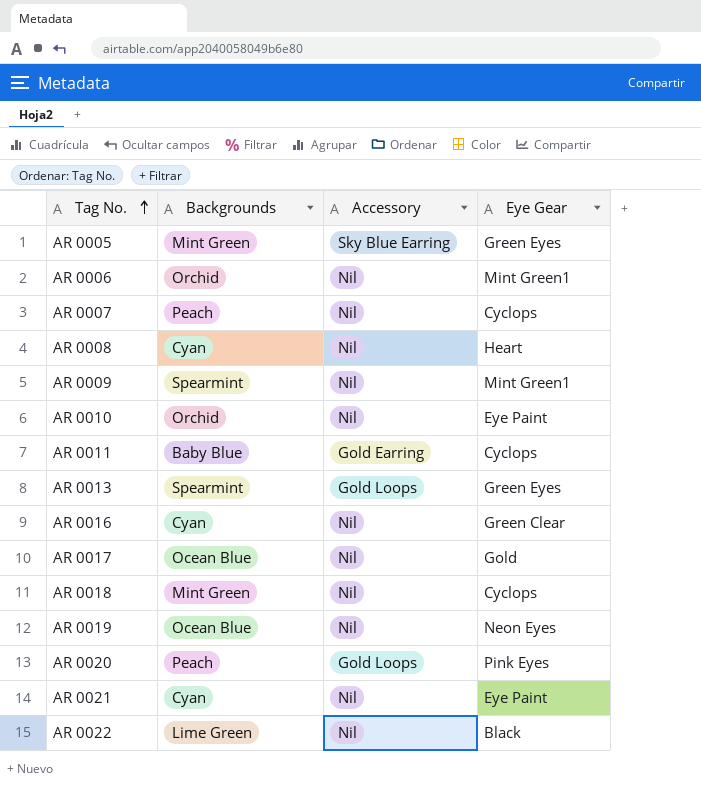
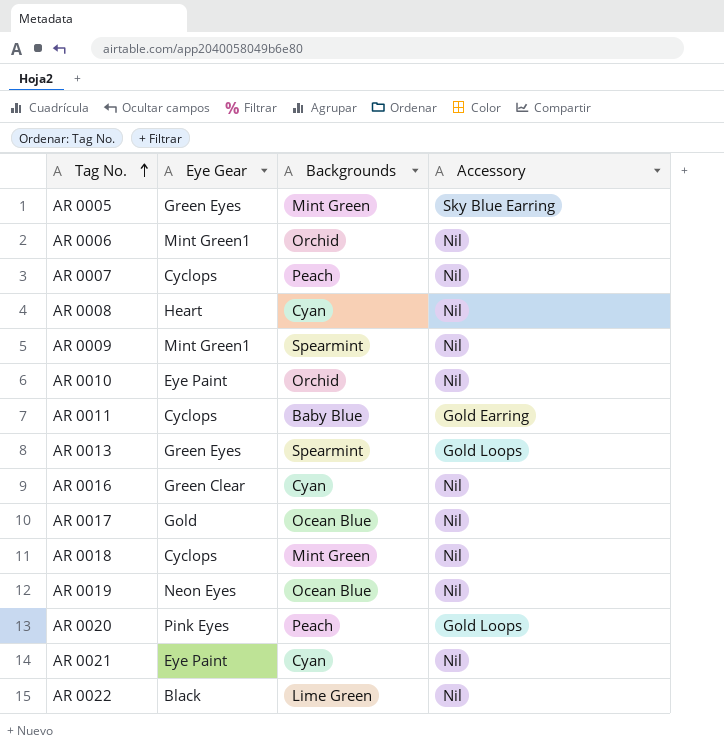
column Eye Gear | position: 4 -> 2

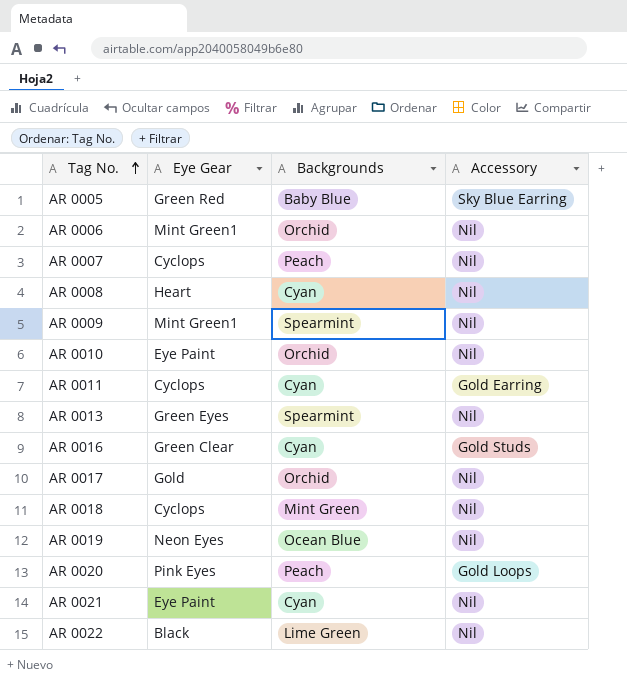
AR 0005 | Eye Gear: Green Eyes -> Green Red
AR 0005 | Backgrounds: Mint Green -> Baby Blue
AR 0011 | Backgrounds: Baby Blue -> Cyan
AR 0013 | Accessory: Gold Loops -> Nil
AR 0016 | Accessory: Nil -> Gold Studs
AR 0017 | Backgrounds: Ocean Blue -> Orchid

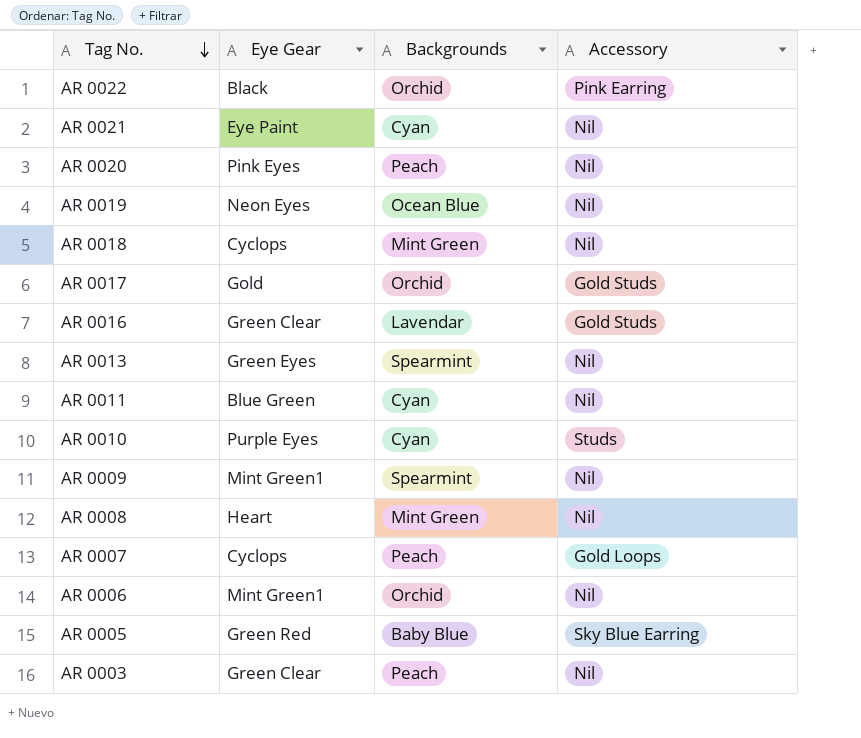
row order: Tag No. ascending -> Tag No. descending
AR 0022 | Backgrounds: Lime Green -> Orchid
AR 0022 | Accessory: Nil -> Pink Earring
AR 0020 | Accessory: Gold Loops -> Nil
AR 0017 | Accessory: Nil -> Gold Studs
AR 0016 | Backgrounds: Cyan -> Lavendar
AR 0011 | Eye Gear: Cyclops -> Blue Green
AR 0011 | Accessory: Gold Earring -> Nil
AR 0010 | Eye Gear: Eye Paint -> Purple Eyes
AR 0010 | Backgrounds: Orchid -> Cyan
AR 0010 | Accessory: Nil -> Studs
AR 0008 | Backgrounds: Cyan -> Mint Green
AR 0007 | Accessory: Nil -> Gold Loops
row AR 0003: none -> Green Clear | Peach | Nil

